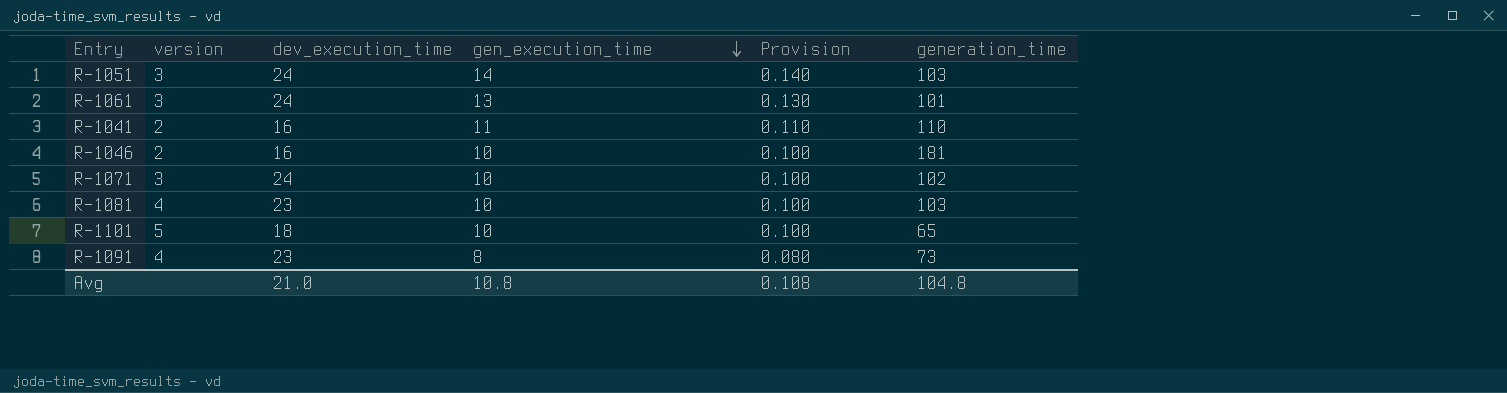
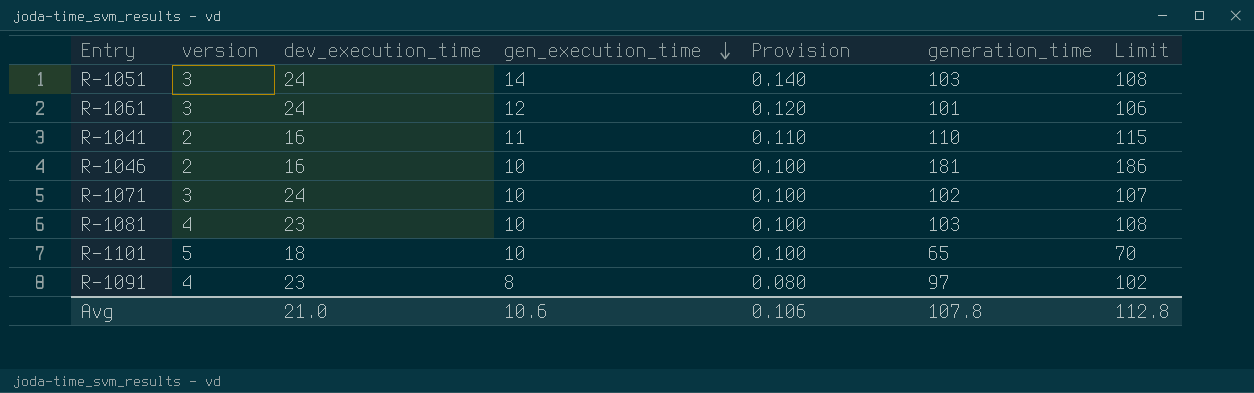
column Limit | formula: none -> [generation_time] + 5
R-1061 | gen_execution_time: 13 -> 12
R-1061 | Provision: 0.130 -> 0.120
R-1091 | generation_time: 73 -> 97
Avg | gen_execution_time: 10.8 -> 10.6
Avg | Provision: 0.108 -> 0.106
Avg | generation_time: 104.8 -> 107.8

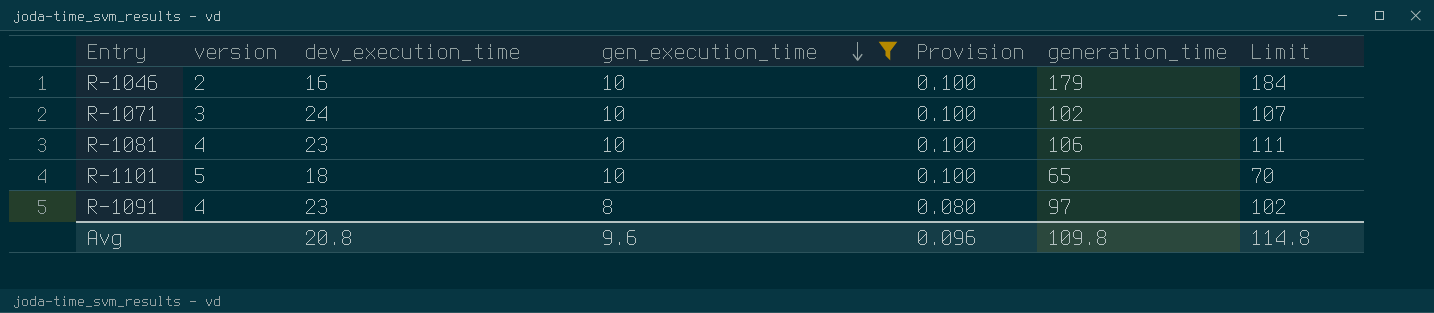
filter: none -> gen_execution_time <= 10
R-1046 | generation_time: 181 -> 179
R-1046 | Limit: 186 -> 184
R-1081 | generation_time: 103 -> 106
R-1081 | Limit: 108 -> 111
Avg | dev_execution_time: 21.0 -> 20.8
Avg | gen_execution_time: 10.6 -> 9.6
Avg | Provision: 0.106 -> 0.096
Avg | generation_time: 107.8 -> 109.8
Avg | Limit: 112.8 -> 114.8

